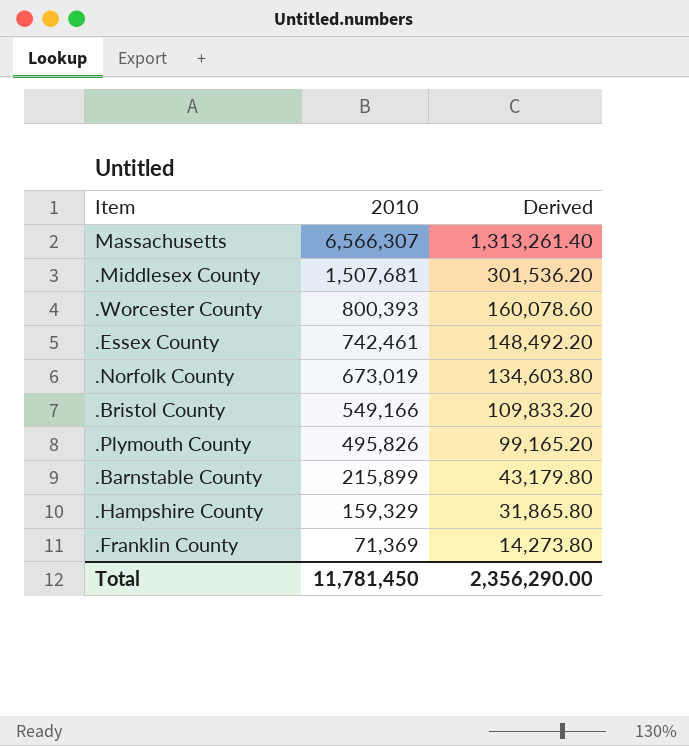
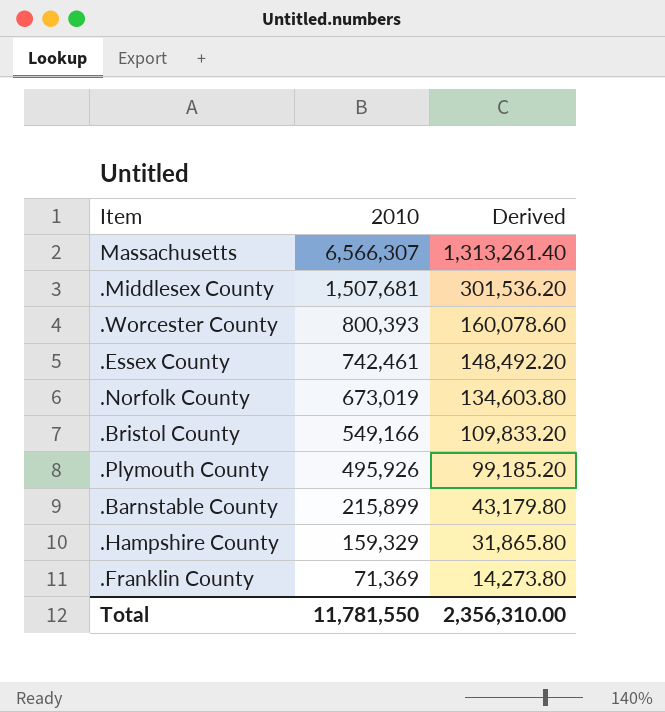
.Plymouth County | 2010: 495,826 -> 495,926
.Plymouth County | Derived: 99,165.20 -> 99,185.20
Total | 2010: 11,781,450 -> 11,781,550
Total | Derived: 2,356,290.00 -> 2,356,310.00

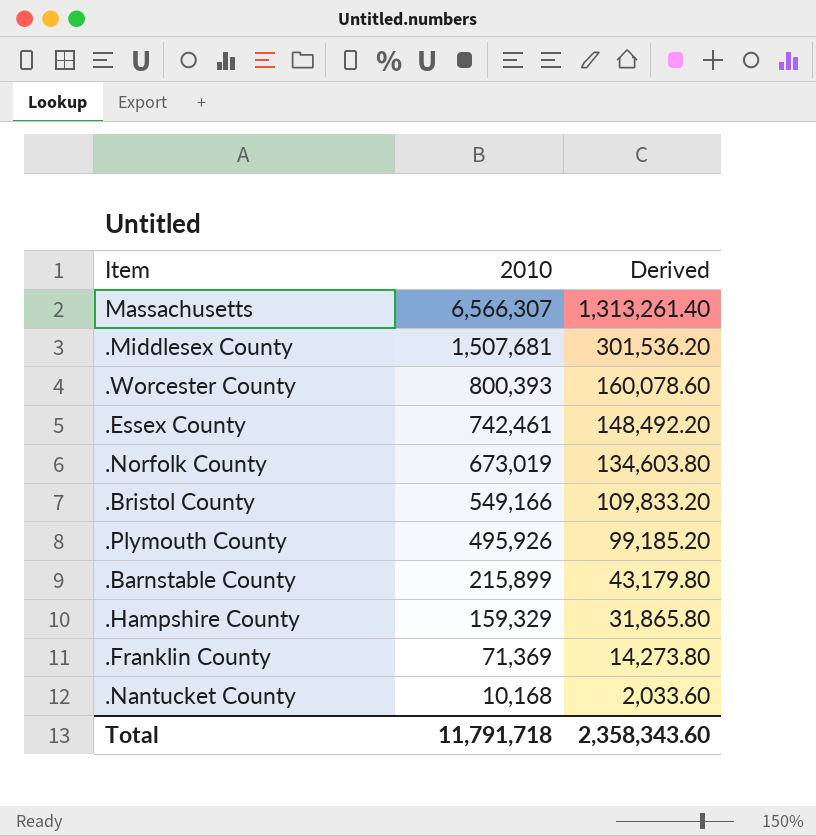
row .Nantucket County: none -> 10,168 | 2,033.60
Total | 2010: 11,781,550 -> 11,791,718
Total | Derived: 2,356,310.00 -> 2,358,343.60

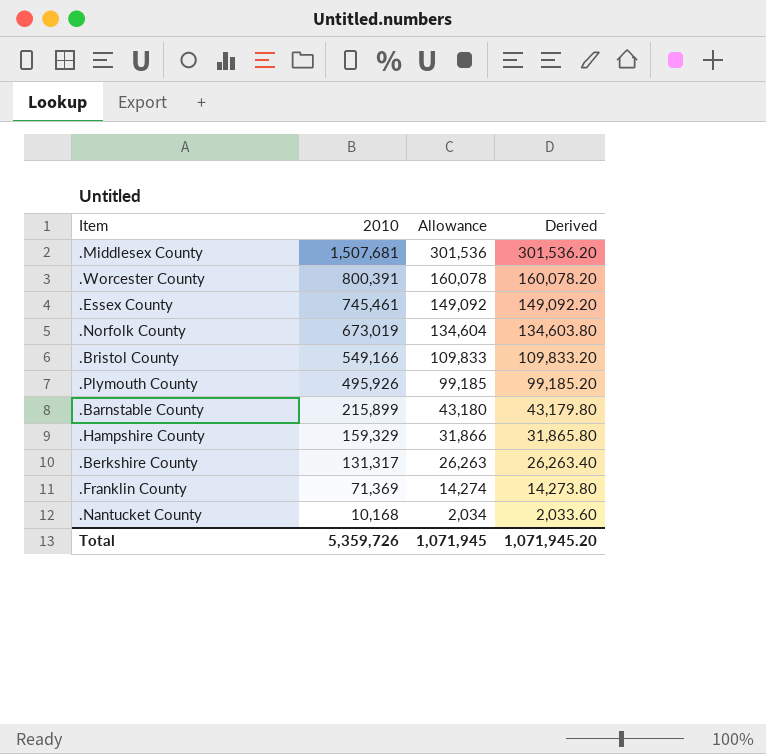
column Allowance | formula: none -> [2010] * 0.2
row Massachusetts: 6,566,307 | 1,313,261.40 -> none
.Worcester County | 2010: 800,393 -> 800,391
.Worcester County | Derived: 160,078.60 -> 160,078.20
.Essex County | 2010: 742,461 -> 745,461
.Essex County | Derived: 148,492.20 -> 149,092.20
row .Berkshire County: none -> 131,317 | 26,263 | 26,263.40
Total | 2010: 11,791,718 -> 5,359,726
Total | Derived: 2,358,343.60 -> 1,071,945.20

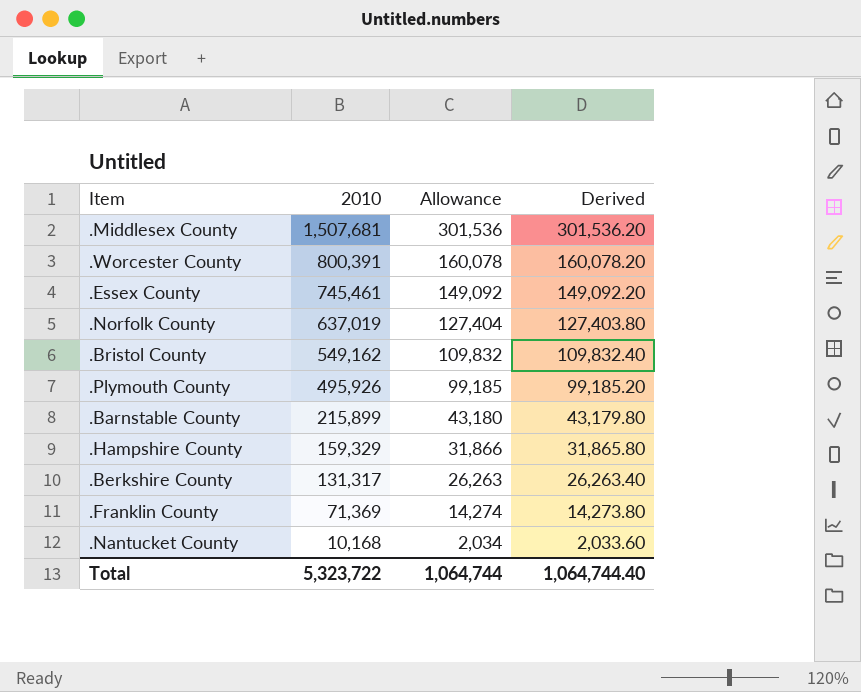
.Norfolk County | 2010: 673,019 -> 637,019
.Norfolk County | Allowance: 134,604 -> 127,404
.Norfolk County | Derived: 134,603.80 -> 127,403.80
.Bristol County | 2010: 549,166 -> 549,162
.Bristol County | Allowance: 109,833 -> 109,832
.Bristol County | Derived: 109,833.20 -> 109,832.40
Total | 2010: 5,359,726 -> 5,323,722
Total | Allowance: 1,071,945 -> 1,064,744
Total | Derived: 1,071,945.20 -> 1,064,744.40

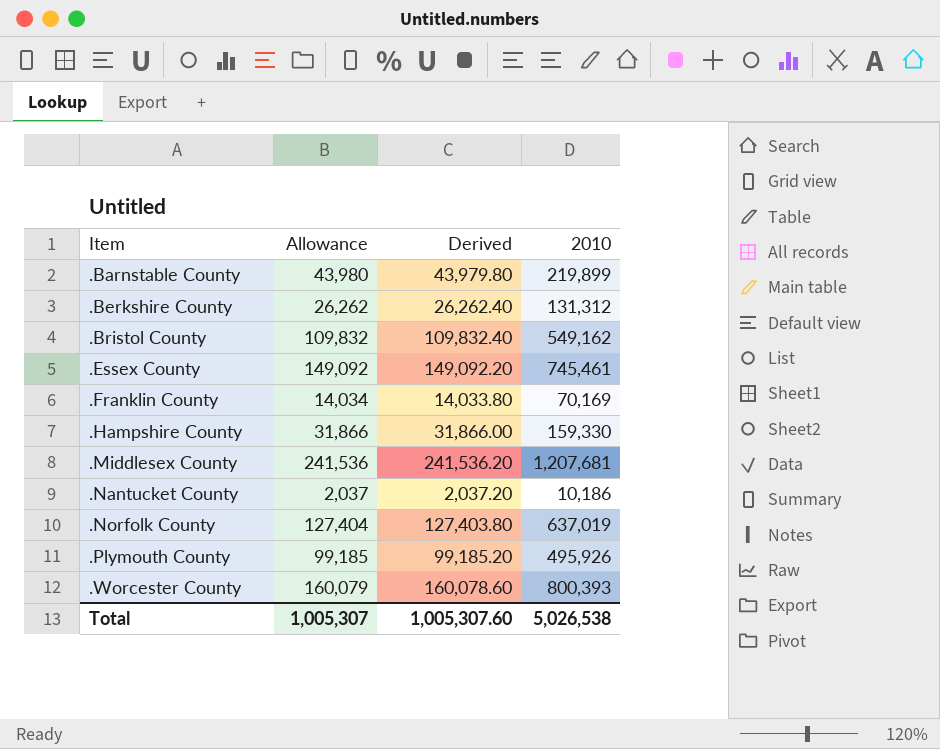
row order: 2010 descending -> Item ascending
column 2010 | position: 2 -> 4
.Barnstable County | Allowance: 43,180 -> 43,980
.Barnstable County | Derived: 43,179.80 -> 43,979.80
.Barnstable County | 2010: 215,899 -> 219,899
.Berkshire County | Allowance: 26,263 -> 26,262
.Berkshire County | Derived: 26,263.40 -> 26,262.40
.Berkshire County | 2010: 131,317 -> 131,312
.Franklin County | Allowance: 14,274 -> 14,034
.Franklin County | Derived: 14,273.80 -> 14,033.80
.Franklin County | 2010: 71,369 -> 70,169
.Hampshire County | Derived: 31,865.80 -> 31,866.00
.Hampshire County | 2010: 159,329 -> 159,330
.Middlesex County | Allowance: 301,536 -> 241,536
.Middlesex County | Derived: 301,536.20 -> 241,536.20
.Middlesex County | 2010: 1,507,681 -> 1,207,681
.Nantucket County | Allowance: 2,034 -> 2,037
.Nantucket County | Derived: 2,033.60 -> 2,037.20
.Nantucket County | 2010: 10,168 -> 10,186
.Worcester County | Allowance: 160,078 -> 160,079
.Worcester County | Derived: 160,078.20 -> 160,078.60
.Worcester County | 2010: 800,391 -> 800,393
Total | Allowance: 1,064,744 -> 1,005,307
Total | Derived: 1,064,744.40 -> 1,005,307.60
Total | 2010: 5,323,722 -> 5,026,538

